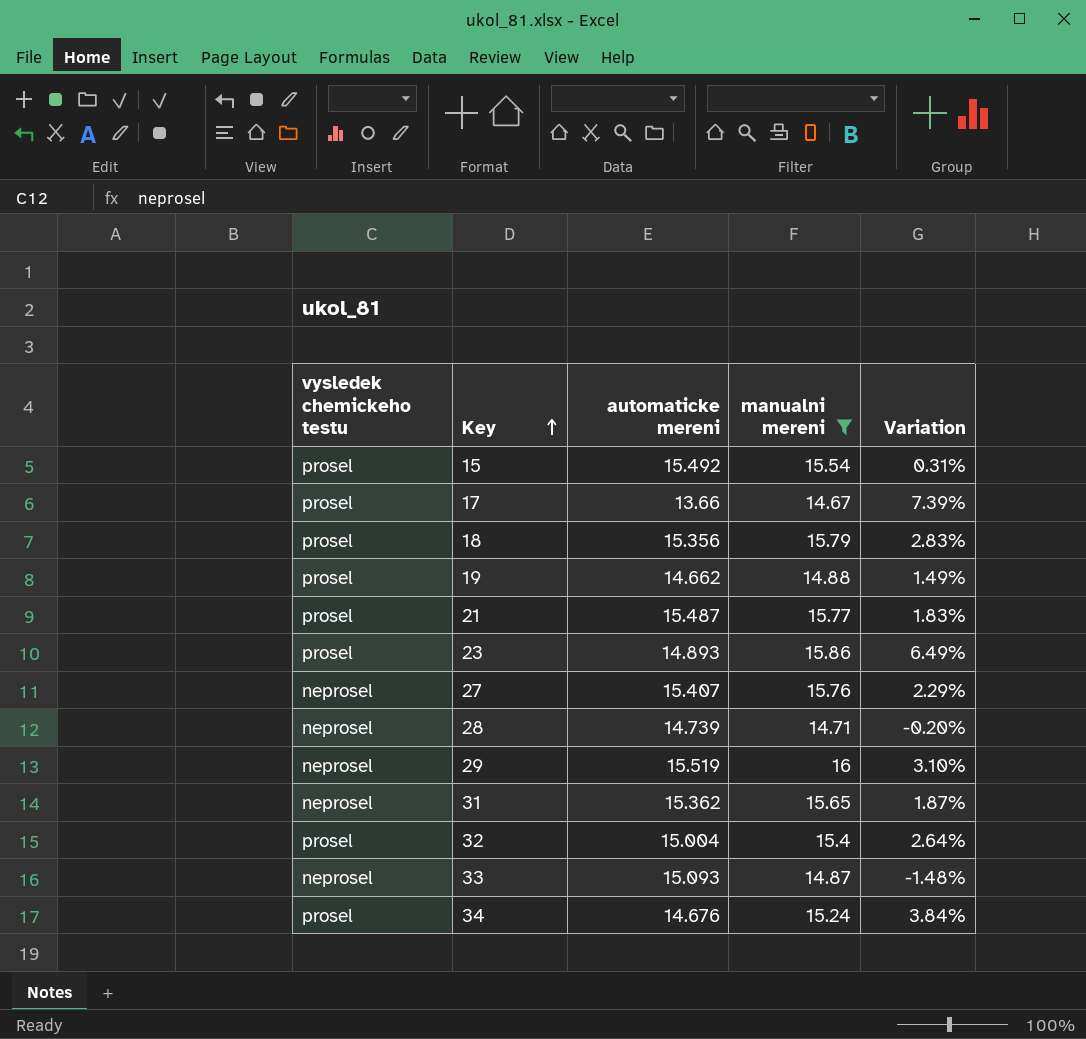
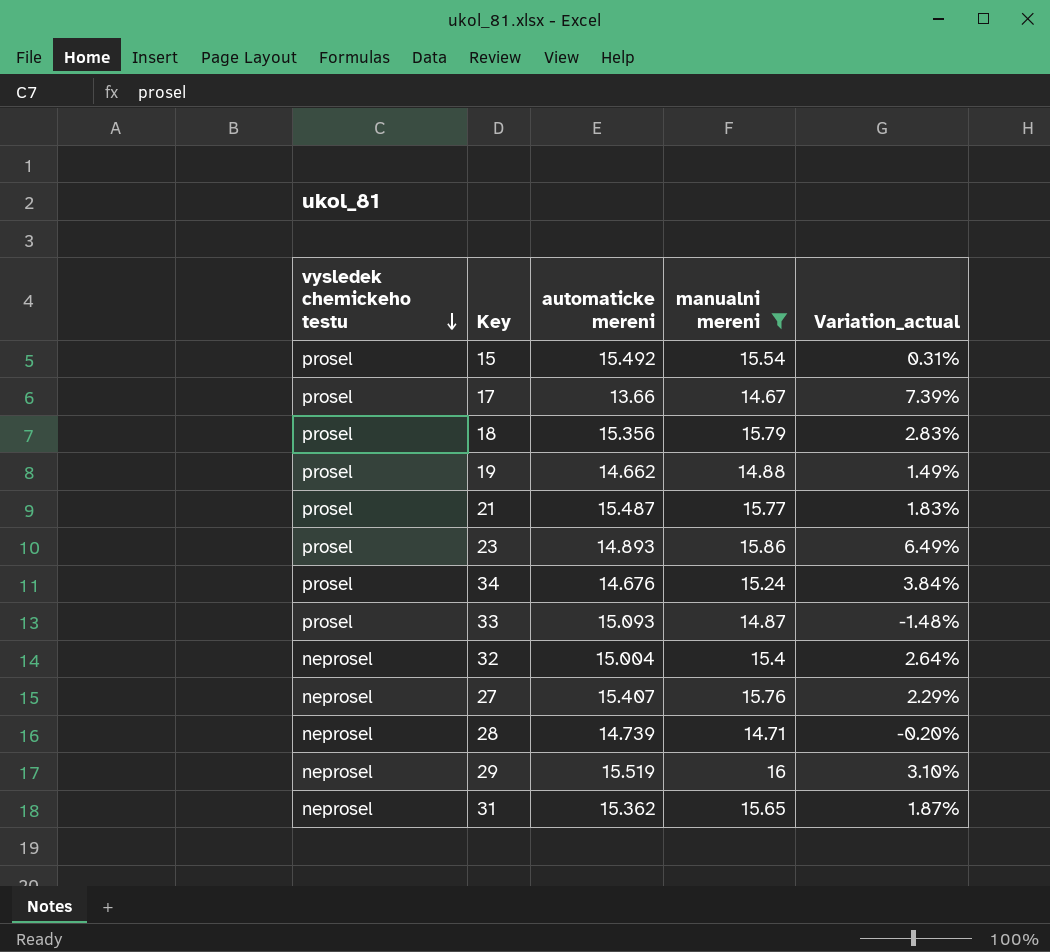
row order: Key ascending -> vysledek chemickeho testu descending
column name: Variation -> Variation_actual
33 | vysledek chemickeho testu: neprosel -> prosel
32 | vysledek chemickeho testu: prosel -> neprosel

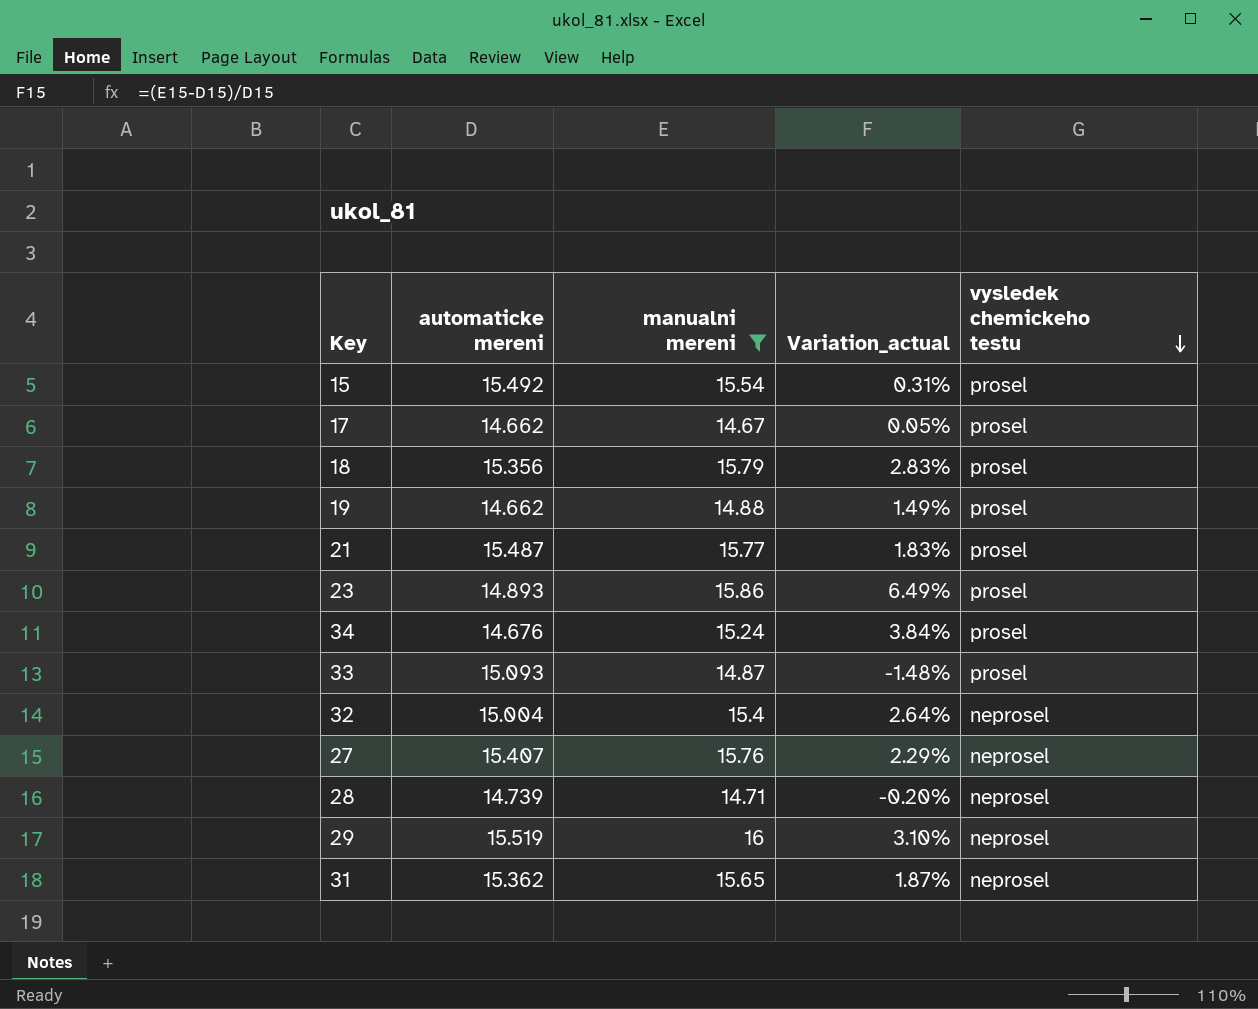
column vysledek chemickeho testu | position: 1 -> 5
17 | automaticke mereni: 13.66 -> 14.662
17 | Variation_actual: 7.39% -> 0.05%

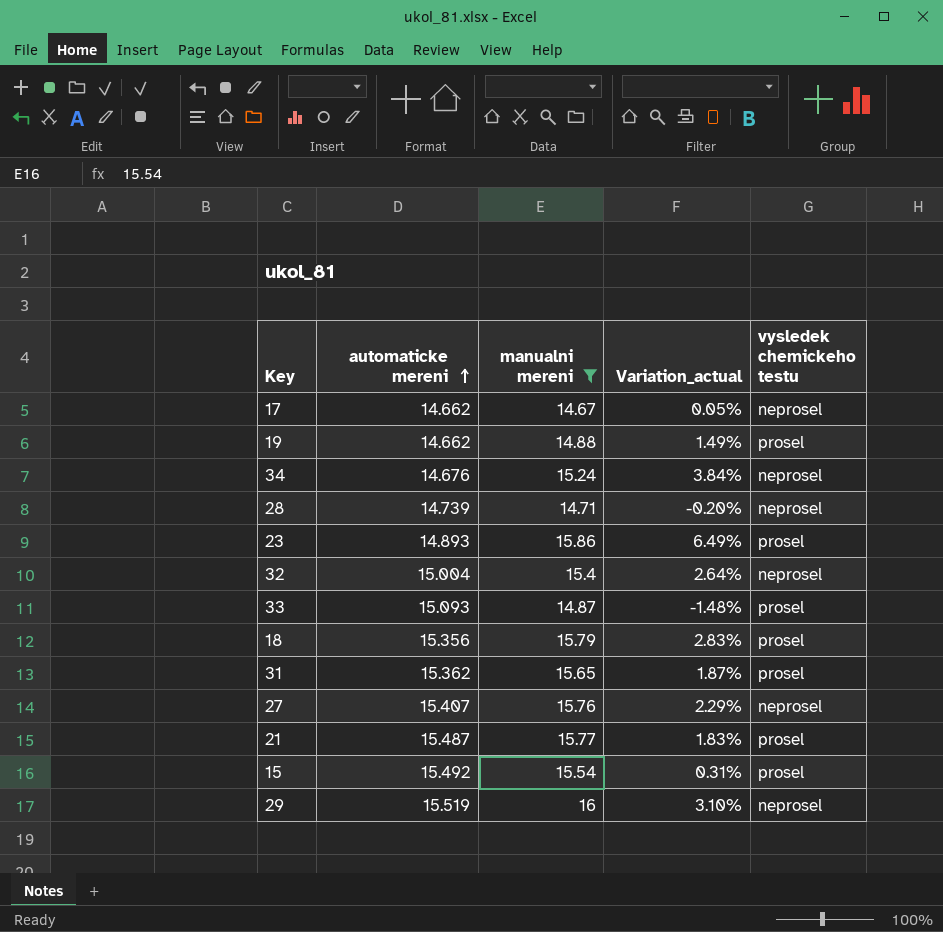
row order: vysledek chemickeho testu descending -> automaticke mereni ascending
17 | vysledek chemickeho testu: prosel -> neprosel
34 | vysledek chemickeho testu: prosel -> neprosel
31 | vysledek chemickeho testu: neprosel -> prosel

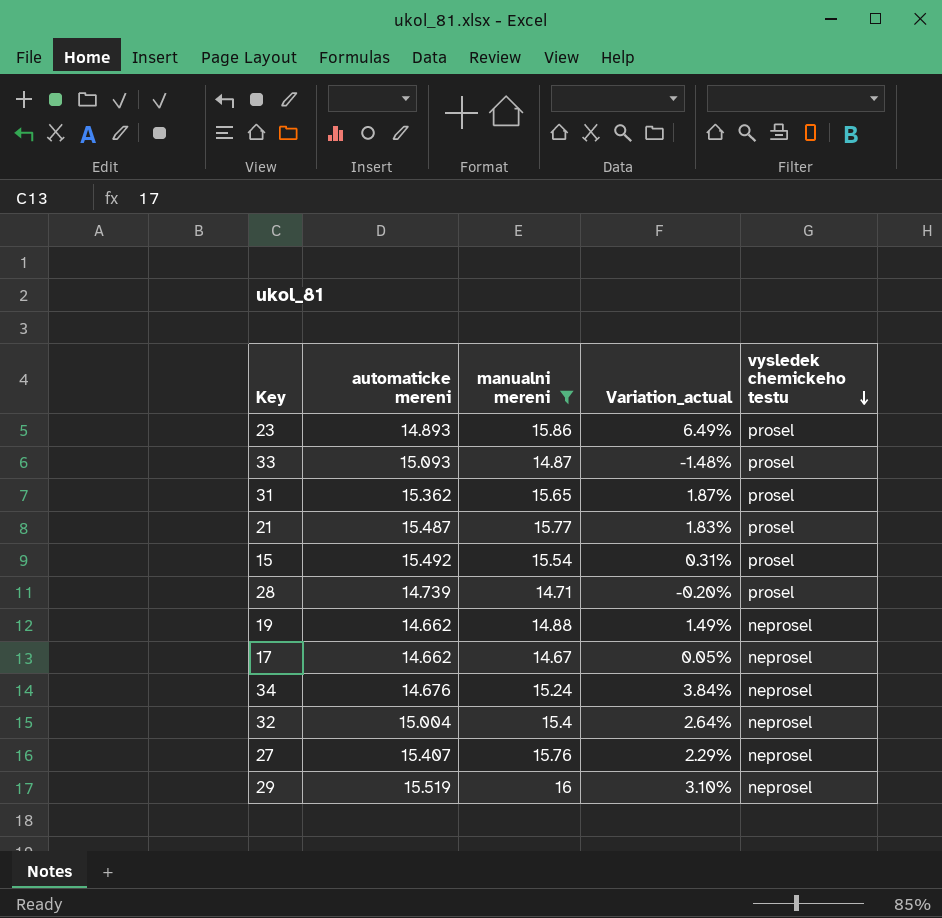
row order: automaticke mereni ascending -> vysledek chemickeho testu descending
row 18: 15.356 | 15.79 | 2.83% | prosel -> none
28 | vysledek chemickeho testu: neprosel -> prosel
19 | vysledek chemickeho testu: prosel -> neprosel

